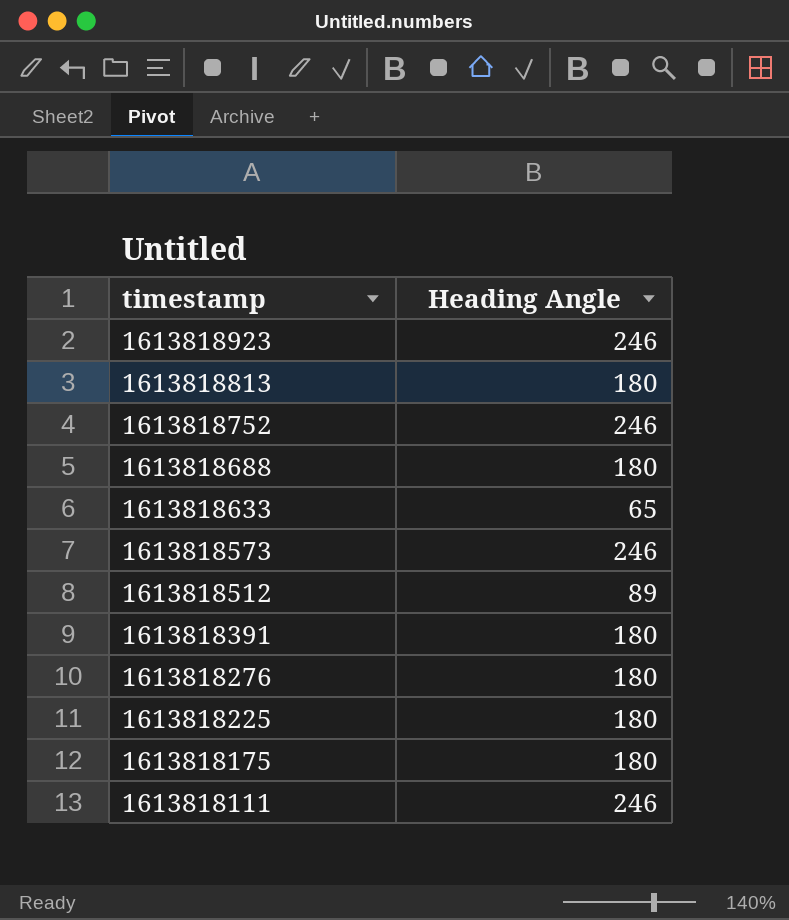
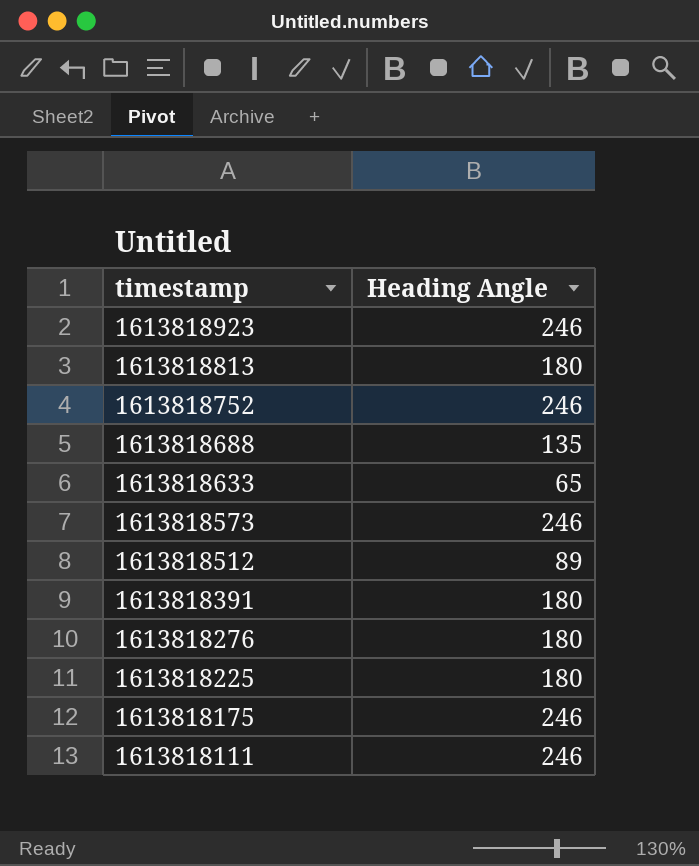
1613818688 | Heading Angle: 180 -> 135
1613818175 | Heading Angle: 180 -> 246

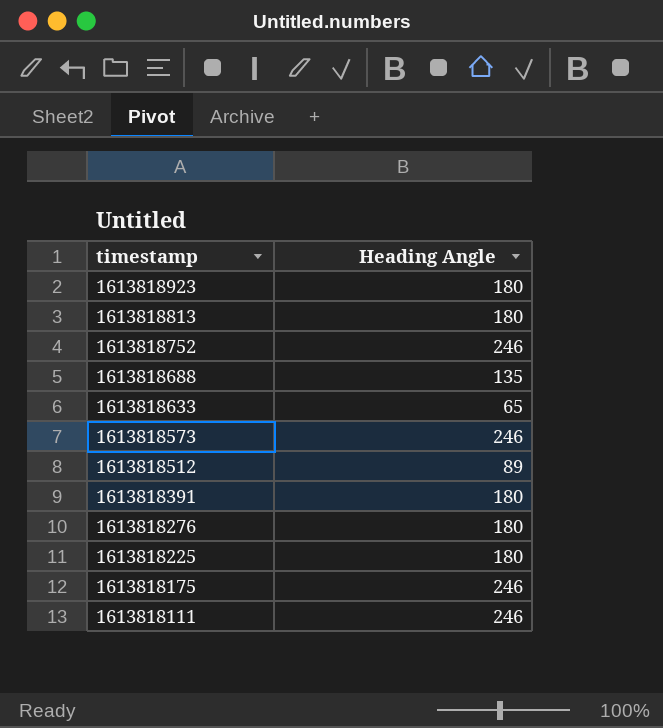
1613818923 | Heading Angle: 246 -> 180

